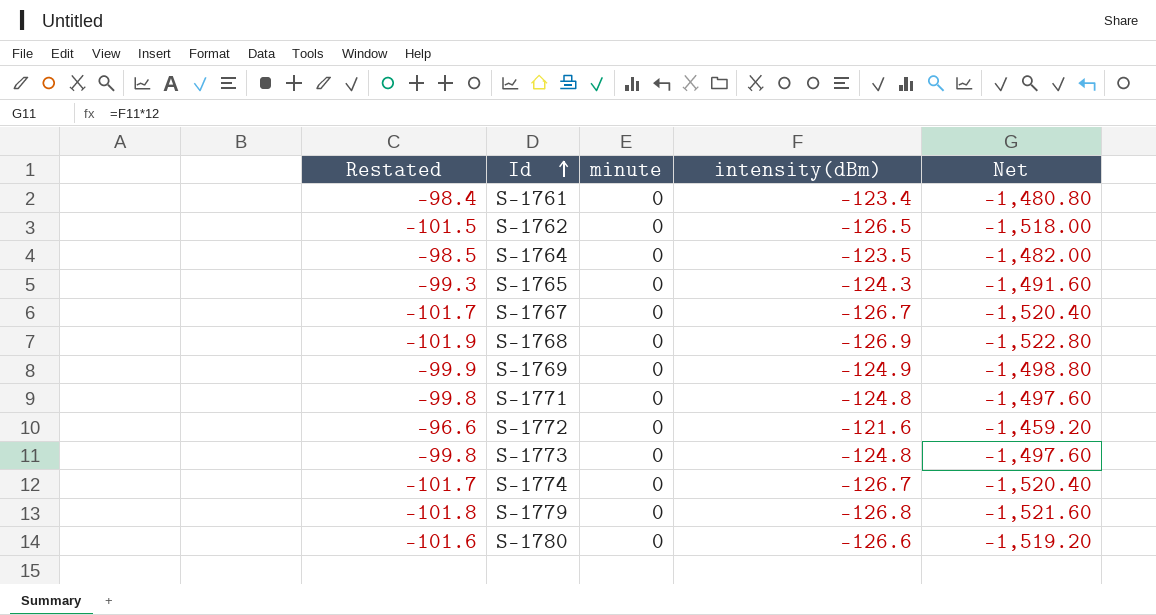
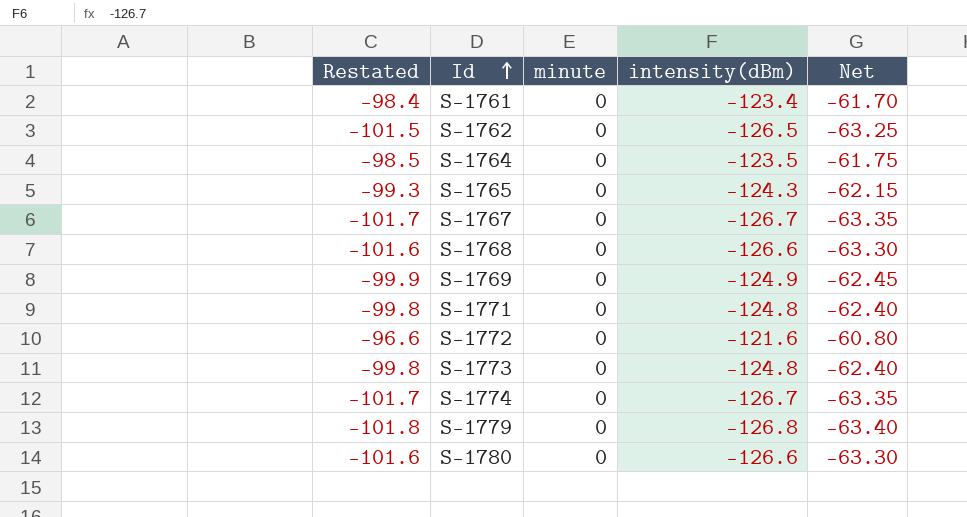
column Net | formula: [intensity(dBm)] * 12 -> [intensity(dBm)] * 0.5
S-1768 | Restated: -101.9 -> -101.6
S-1768 | intensity(dBm): -126.9 -> -126.6

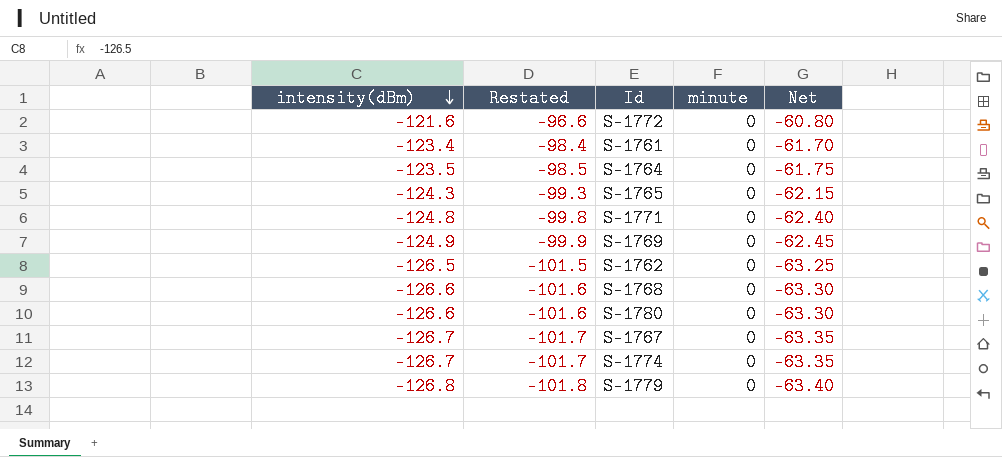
row order: Id ascending -> intensity(dBm) descending
column intensity(dBm) | position: 4 -> 1
row S-1773: -99.8 | 0 | -124.8 | -62.40 -> none

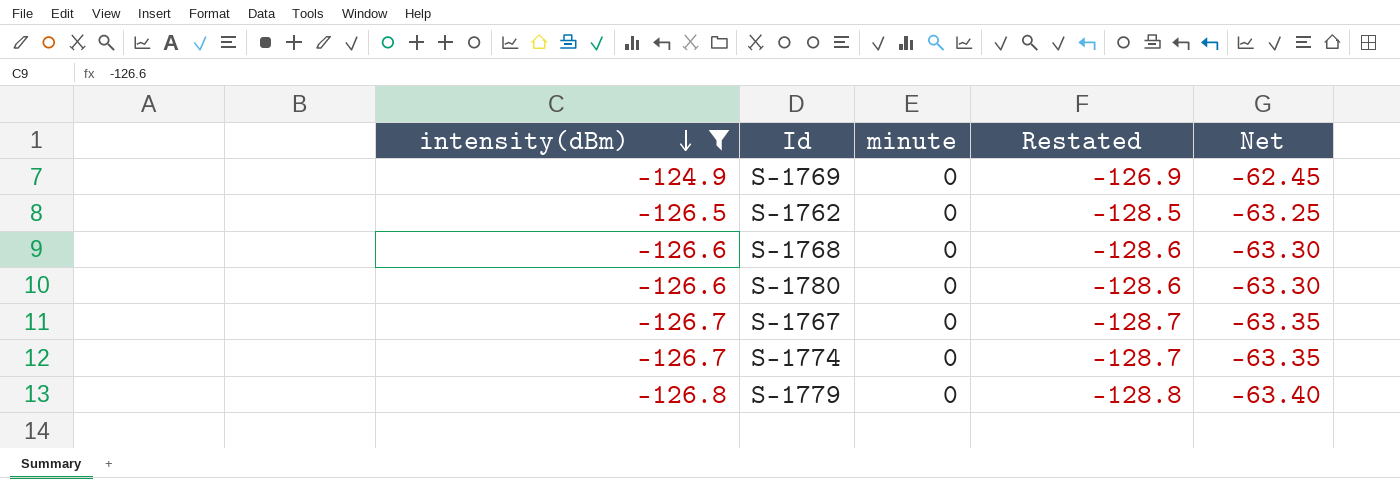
filter: none -> intensity(dBm) <= -124.9
column Restated | formula: [intensity(dBm)] + 25 -> [intensity(dBm)] - 2
column Restated | position: 2 -> 4

